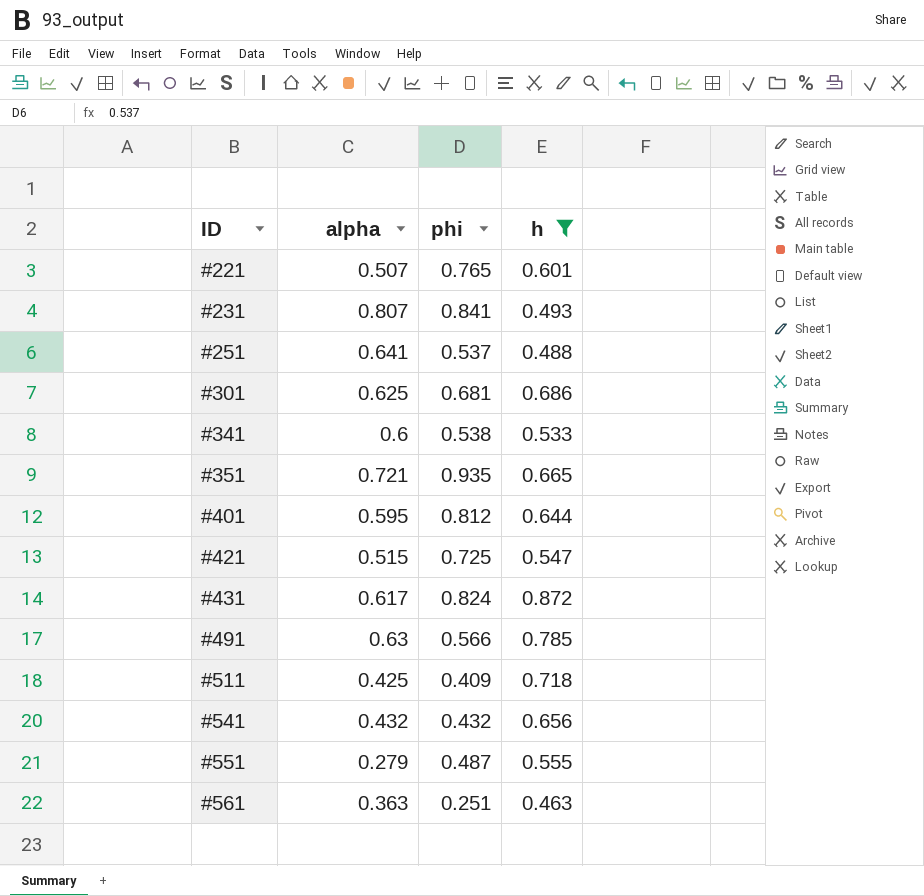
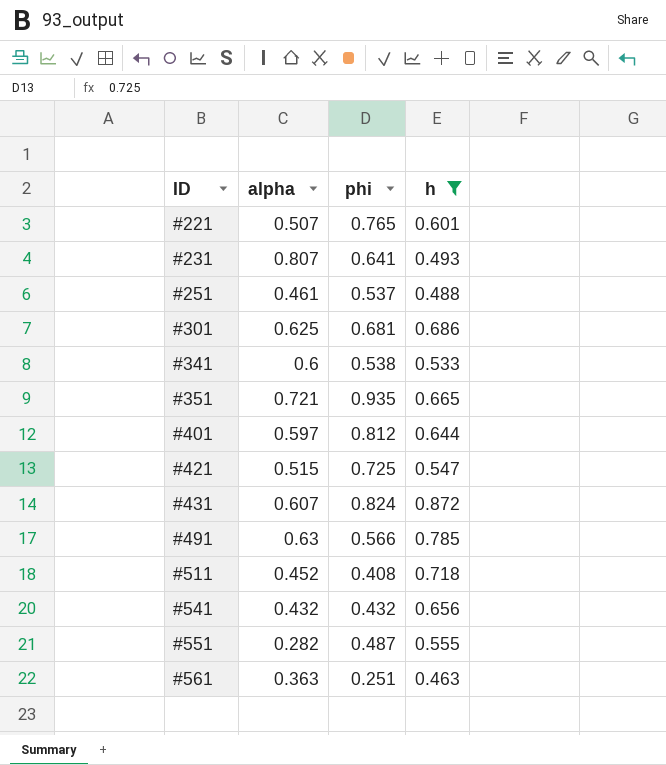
#231 | phi: 0.841 -> 0.641
#251 | alpha: 0.641 -> 0.461
#401 | alpha: 0.595 -> 0.597
#431 | alpha: 0.617 -> 0.607
#511 | alpha: 0.425 -> 0.452
#511 | phi: 0.409 -> 0.408
#551 | alpha: 0.279 -> 0.282

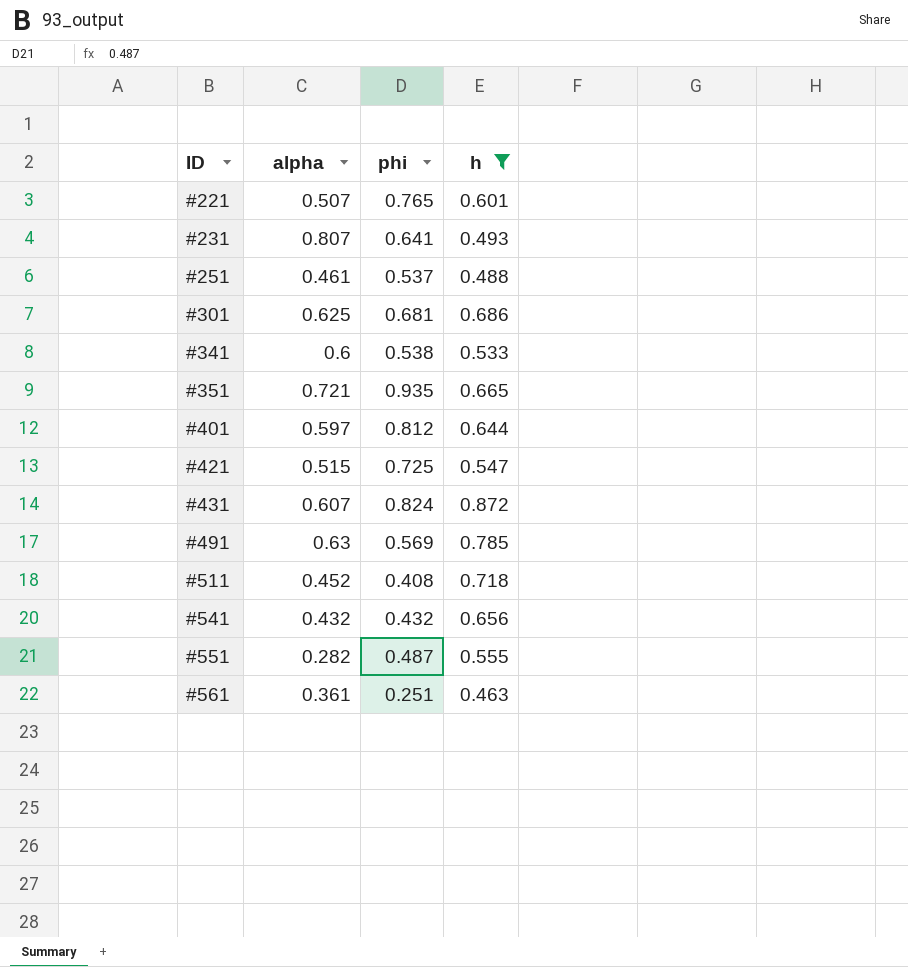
#491 | phi: 0.566 -> 0.569
#561 | alpha: 0.363 -> 0.361

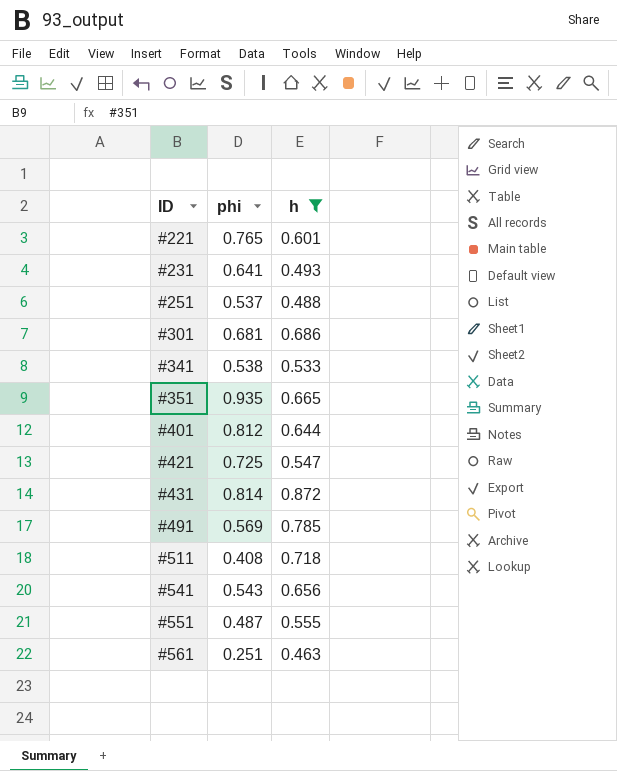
column alpha | position: 2 -> none
#431 | phi: 0.824 -> 0.814
#541 | phi: 0.432 -> 0.543

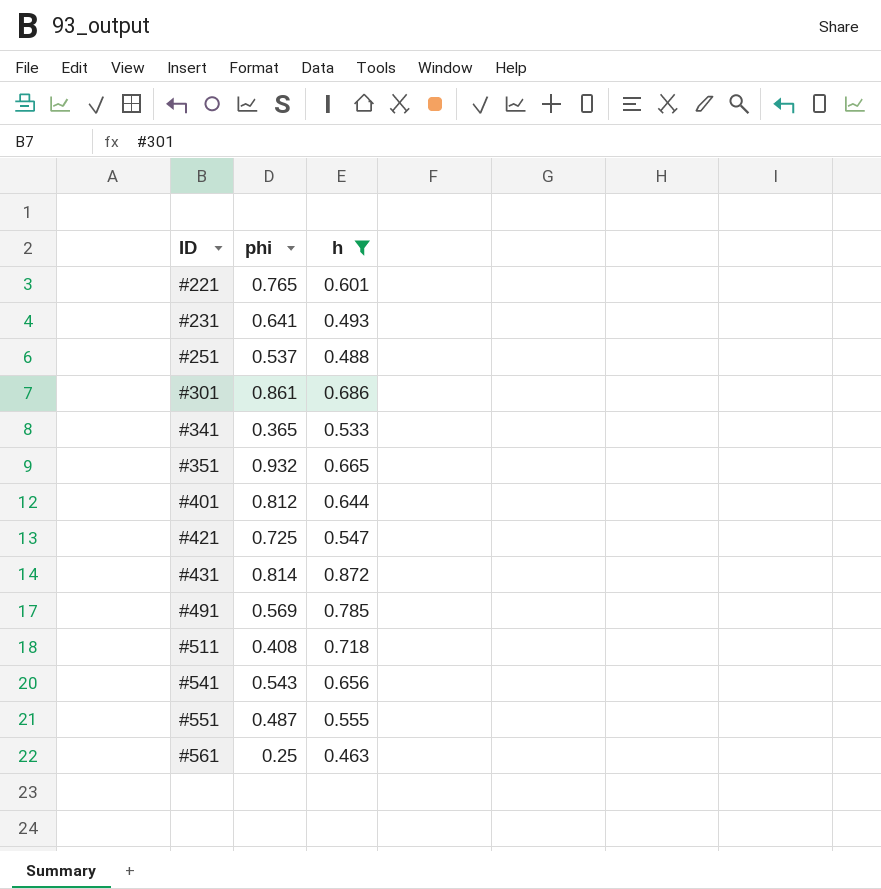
#301 | phi: 0.681 -> 0.861
#341 | phi: 0.538 -> 0.365
#351 | phi: 0.935 -> 0.932
#561 | phi: 0.251 -> 0.25

